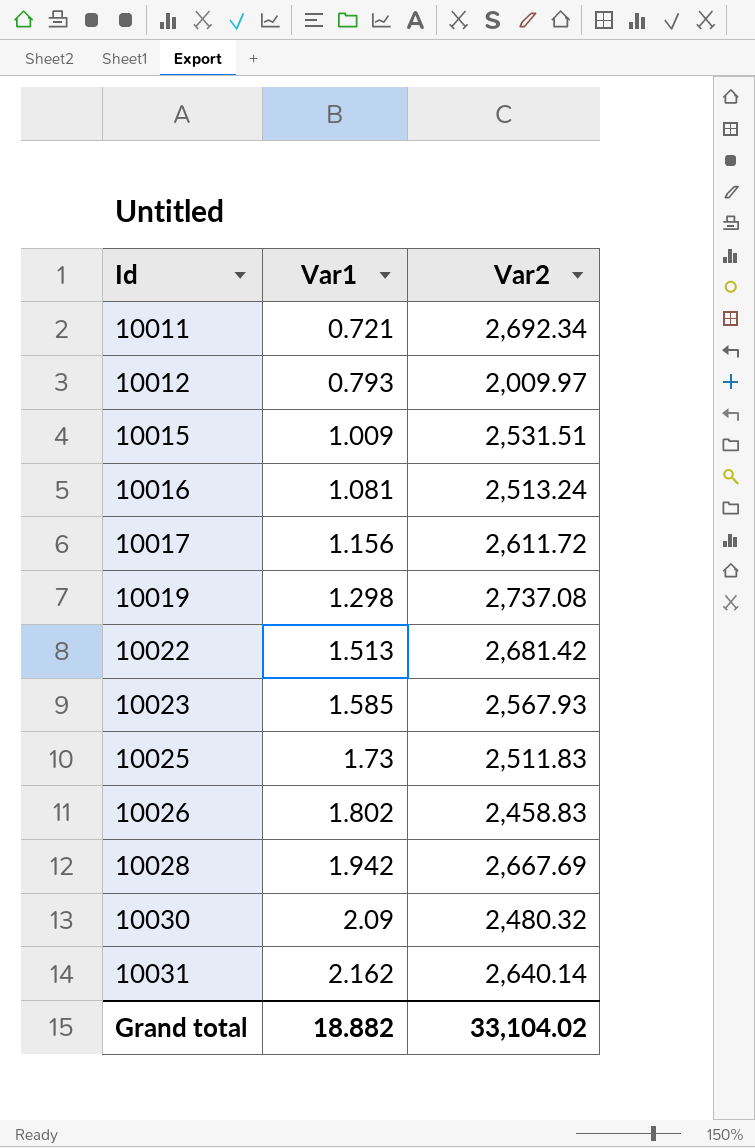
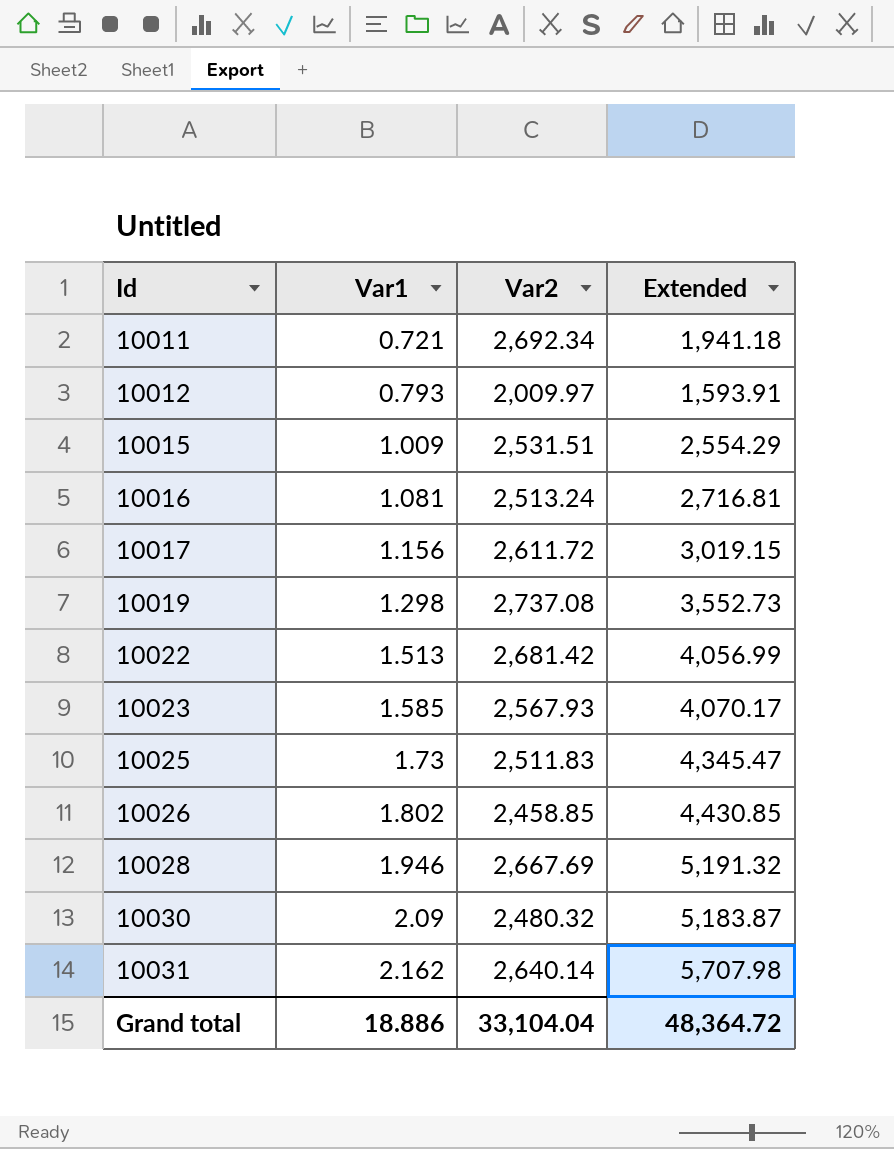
column Extended | formula: none -> [Var1] * [Var2]
10026 | Var2: 2,458.83 -> 2,458.85
10028 | Var1: 1.942 -> 1.946
Grand total | Var1: 18.882 -> 18.886
Grand total | Var2: 33,104.02 -> 33,104.04

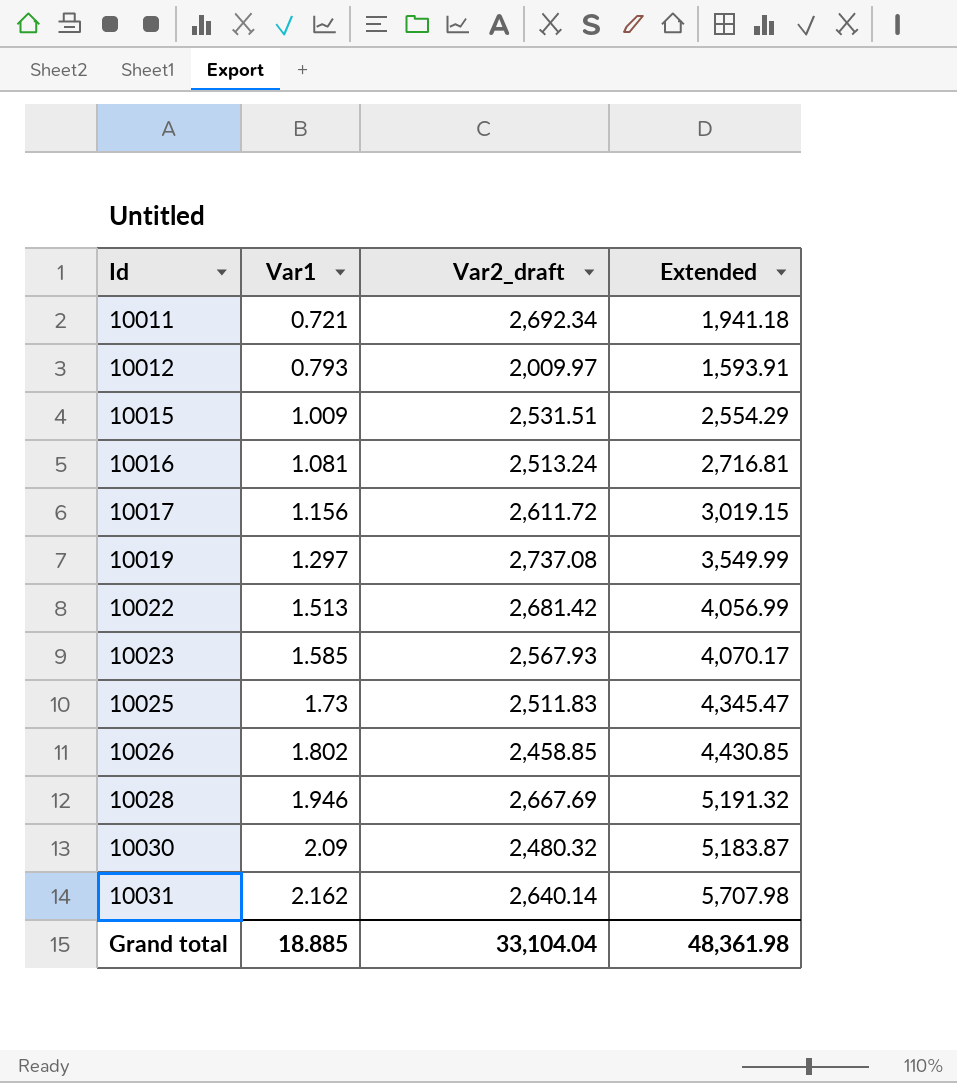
column name: Var2 -> Var2_draft
10019 | Var1: 1.298 -> 1.297
10019 | Extended: 3,552.73 -> 3,549.99
Grand total | Var1: 18.886 -> 18.885
Grand total | Extended: 48,364.72 -> 48,361.98

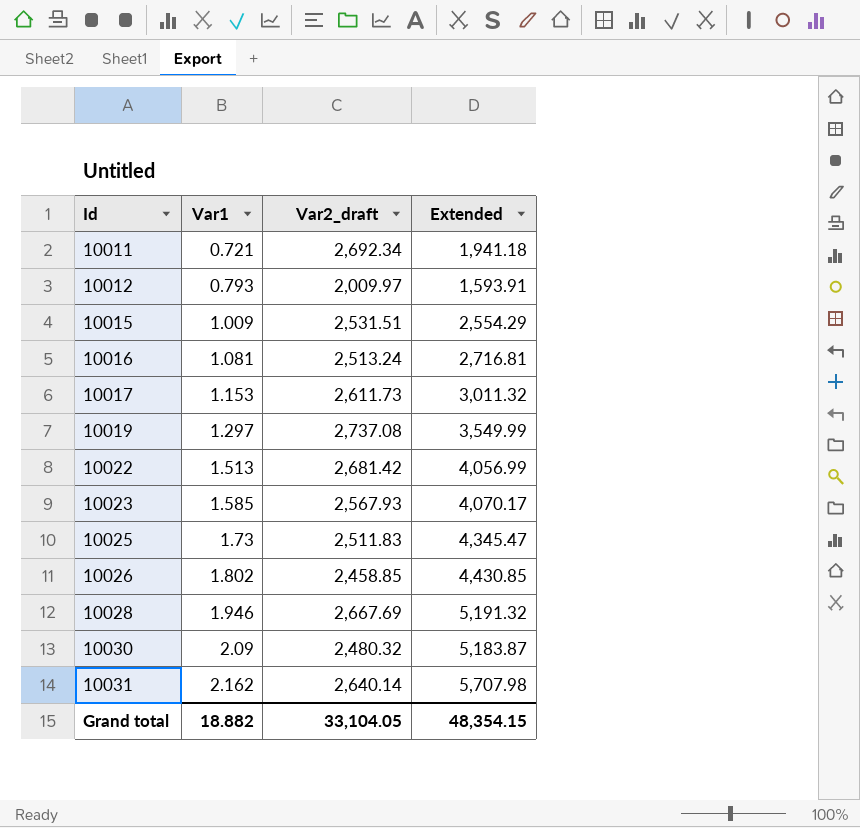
10017 | Var1: 1.156 -> 1.153
10017 | Var2_draft: 2,611.72 -> 2,611.73
10017 | Extended: 3,019.15 -> 3,011.32
Grand total | Var1: 18.885 -> 18.882
Grand total | Var2_draft: 33,104.04 -> 33,104.05
Grand total | Extended: 48,361.98 -> 48,354.15

